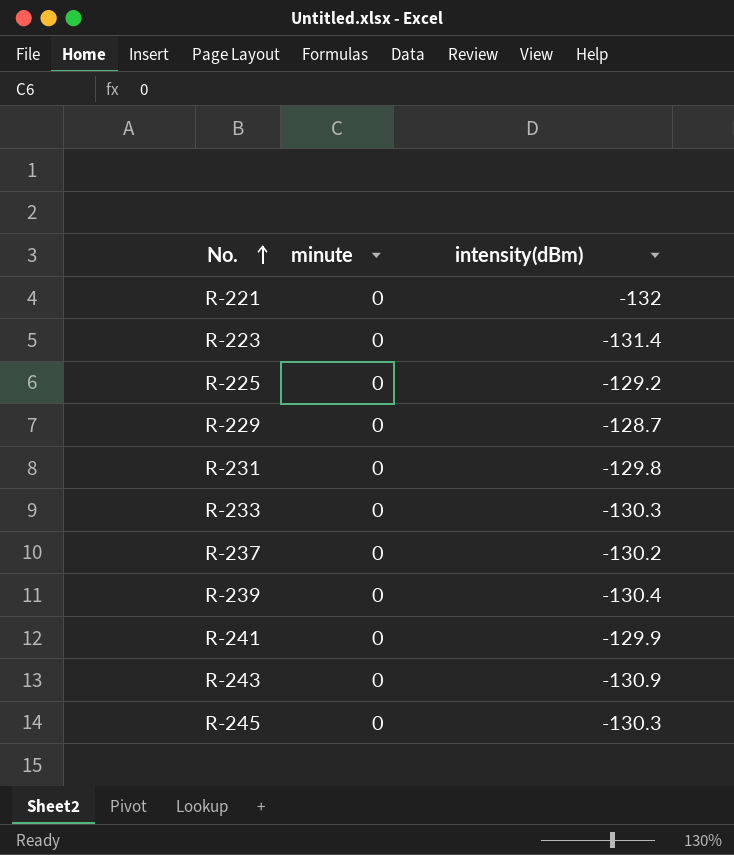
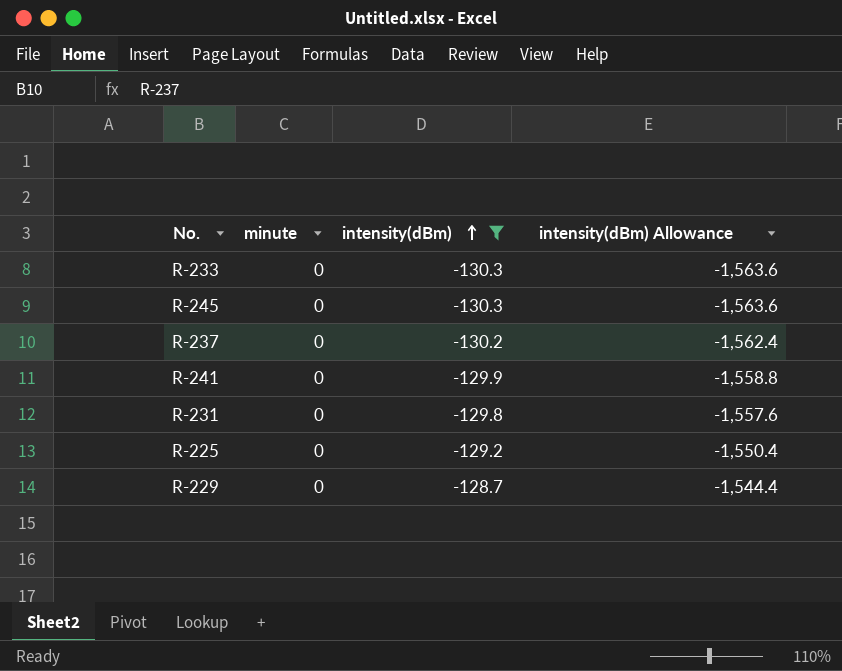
filter: none -> intensity(dBm) >= -130.3
row order: No. ascending -> intensity(dBm) ascending
column intensity(dBm) Allowance | formula: none -> [intensity(dBm)] * 12

